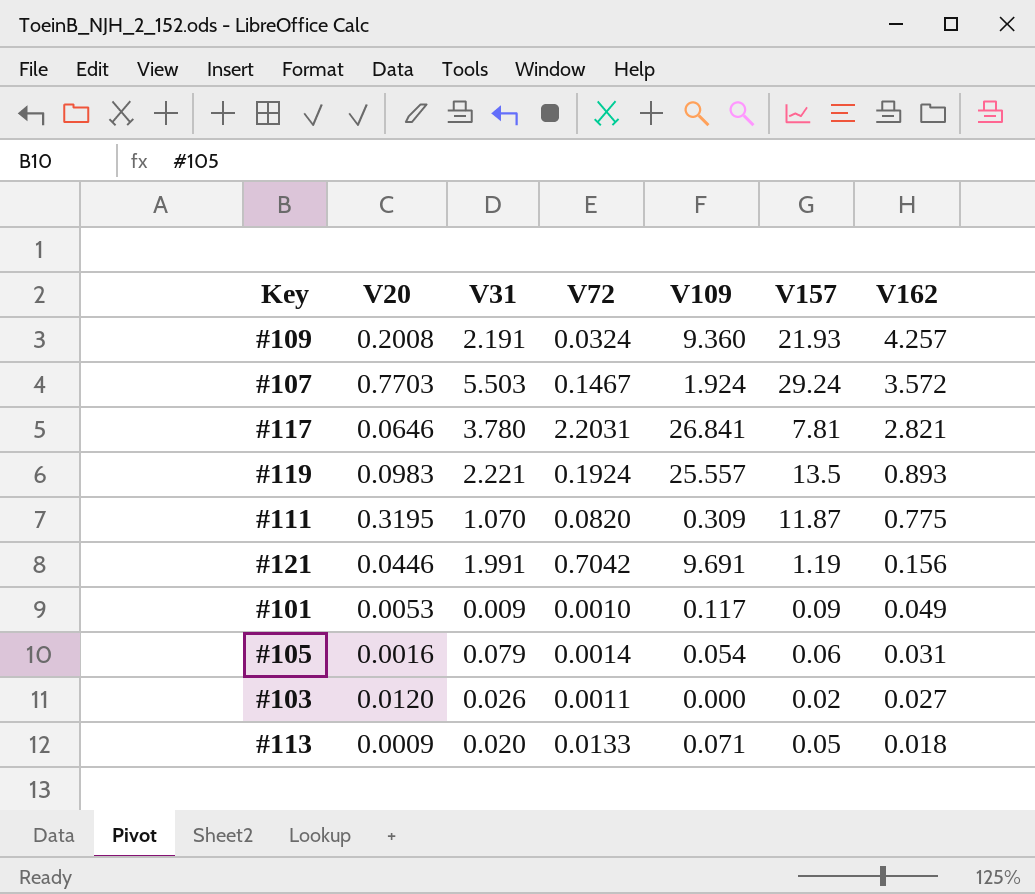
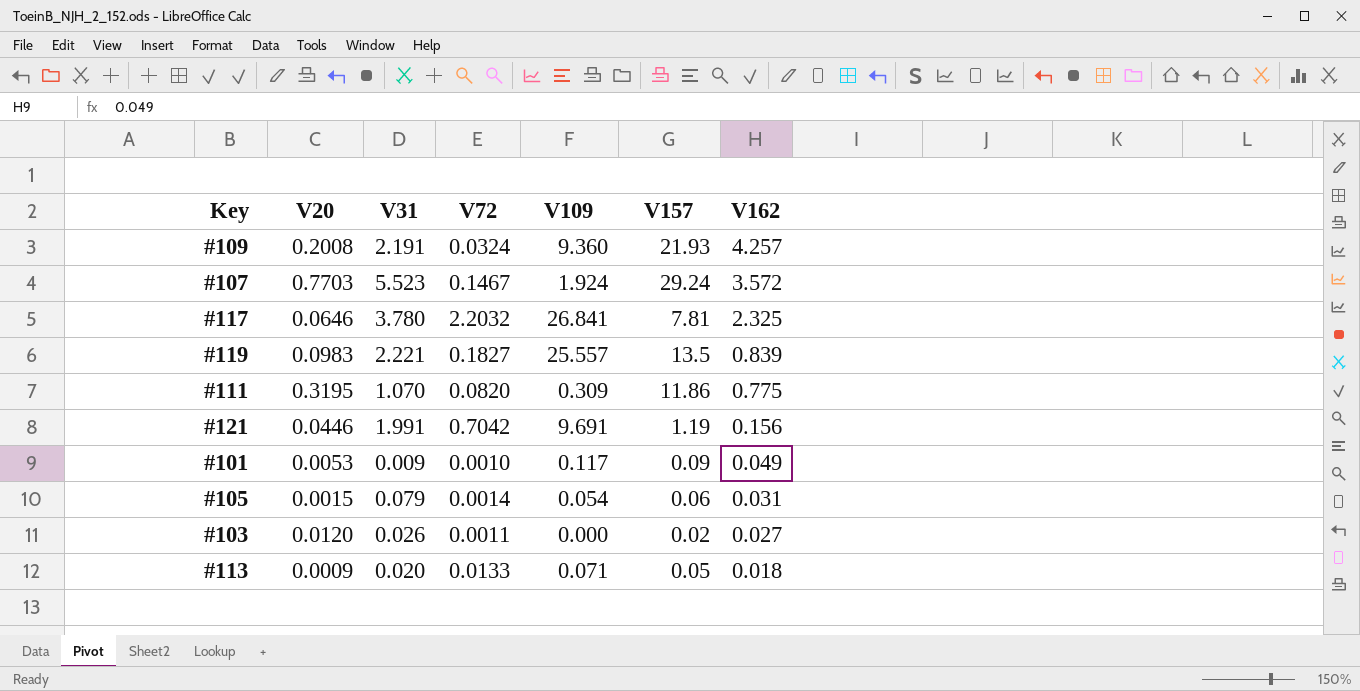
#107 | V31: 5.503 -> 5.523
#117 | V72: 2.2031 -> 2.2032
#117 | V162: 2.821 -> 2.325
#119 | V72: 0.1924 -> 0.1827
#119 | V162: 0.893 -> 0.839
#111 | V157: 11.87 -> 11.86
#105 | V20: 0.0016 -> 0.0015

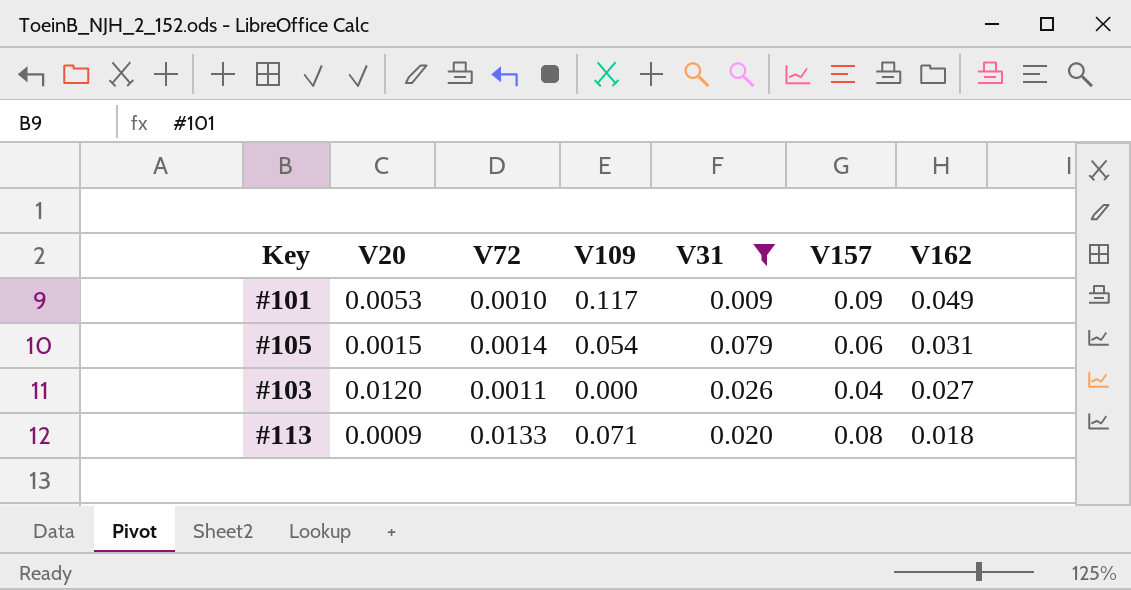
filter: none -> V31 <= 0.079
column V31 | position: 3 -> 5
#103 | V157: 0.02 -> 0.04
#113 | V157: 0.05 -> 0.08

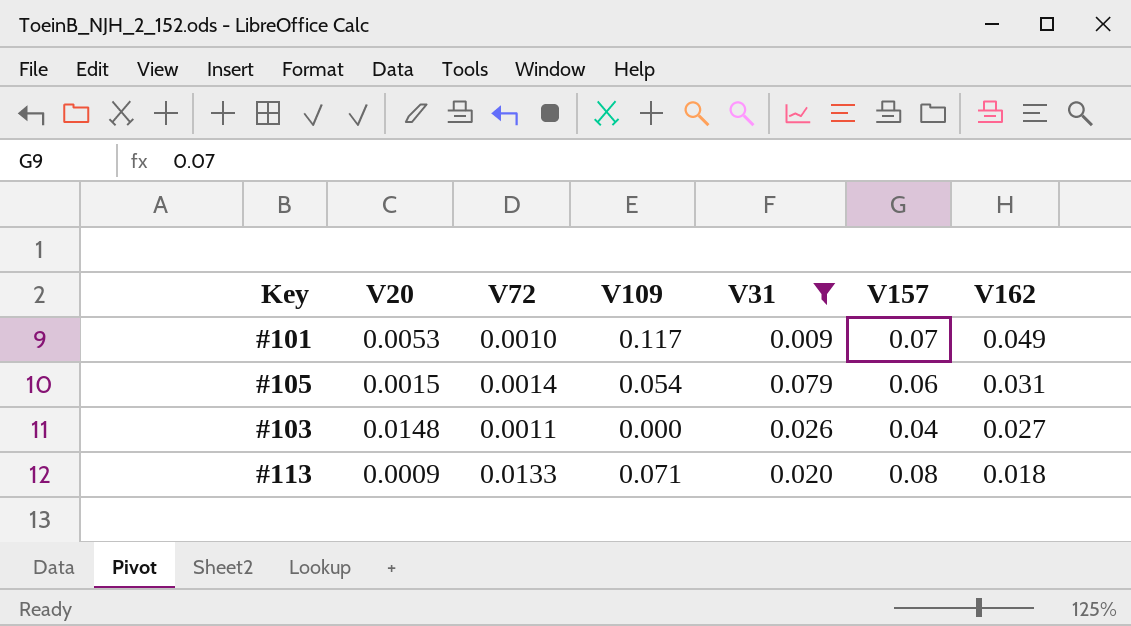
#101 | V157: 0.09 -> 0.07
#103 | V20: 0.0120 -> 0.0148

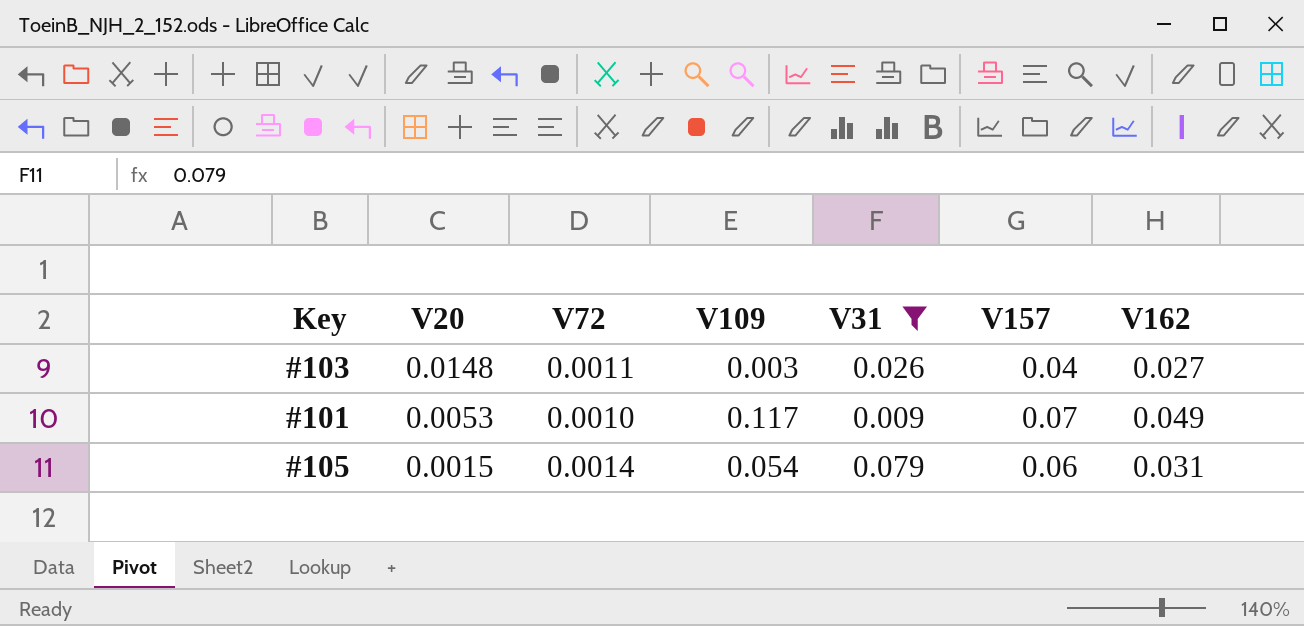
row order: V162 descending -> V20 descending
row #113: 0.0009 | 0.0133 | 0.071 | 0.020 | 0.08 | 0.018 -> none
#103 | V109: 0.000 -> 0.003

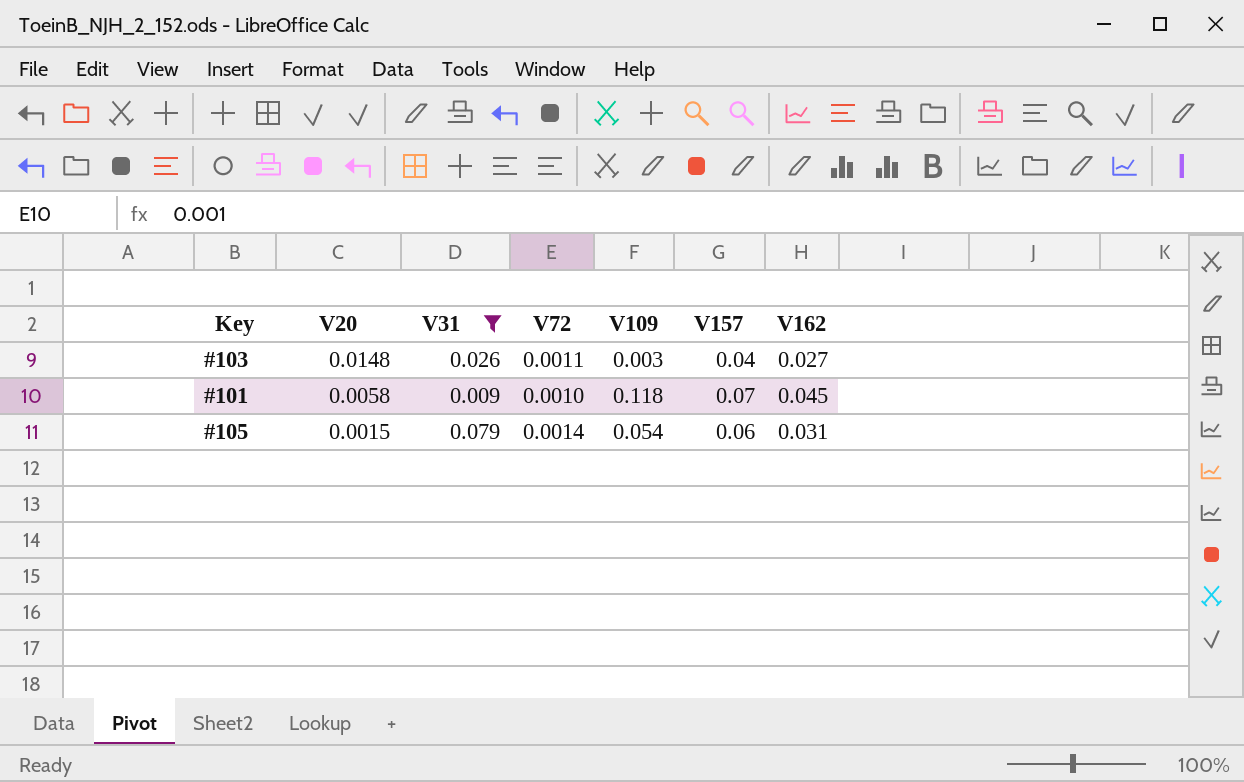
column V31 | position: 5 -> 3
#101 | V20: 0.0053 -> 0.0058
#101 | V109: 0.117 -> 0.118
#101 | V162: 0.049 -> 0.045

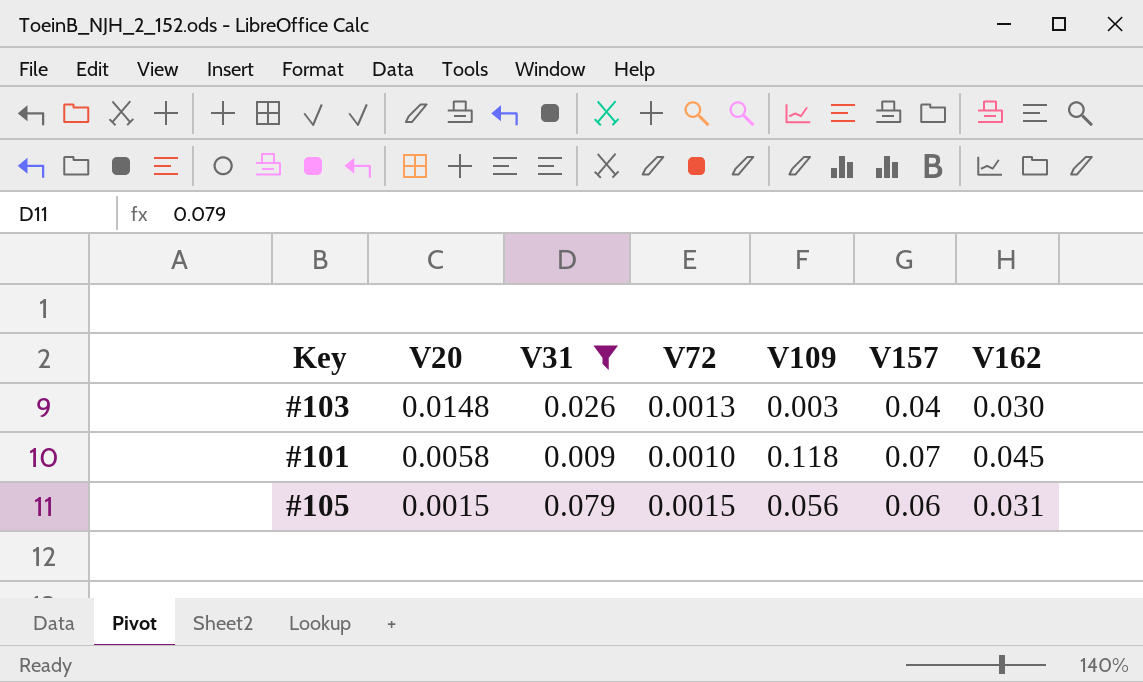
#103 | V72: 0.0011 -> 0.0013
#103 | V162: 0.027 -> 0.030
#105 | V72: 0.0014 -> 0.0015
#105 | V109: 0.054 -> 0.056

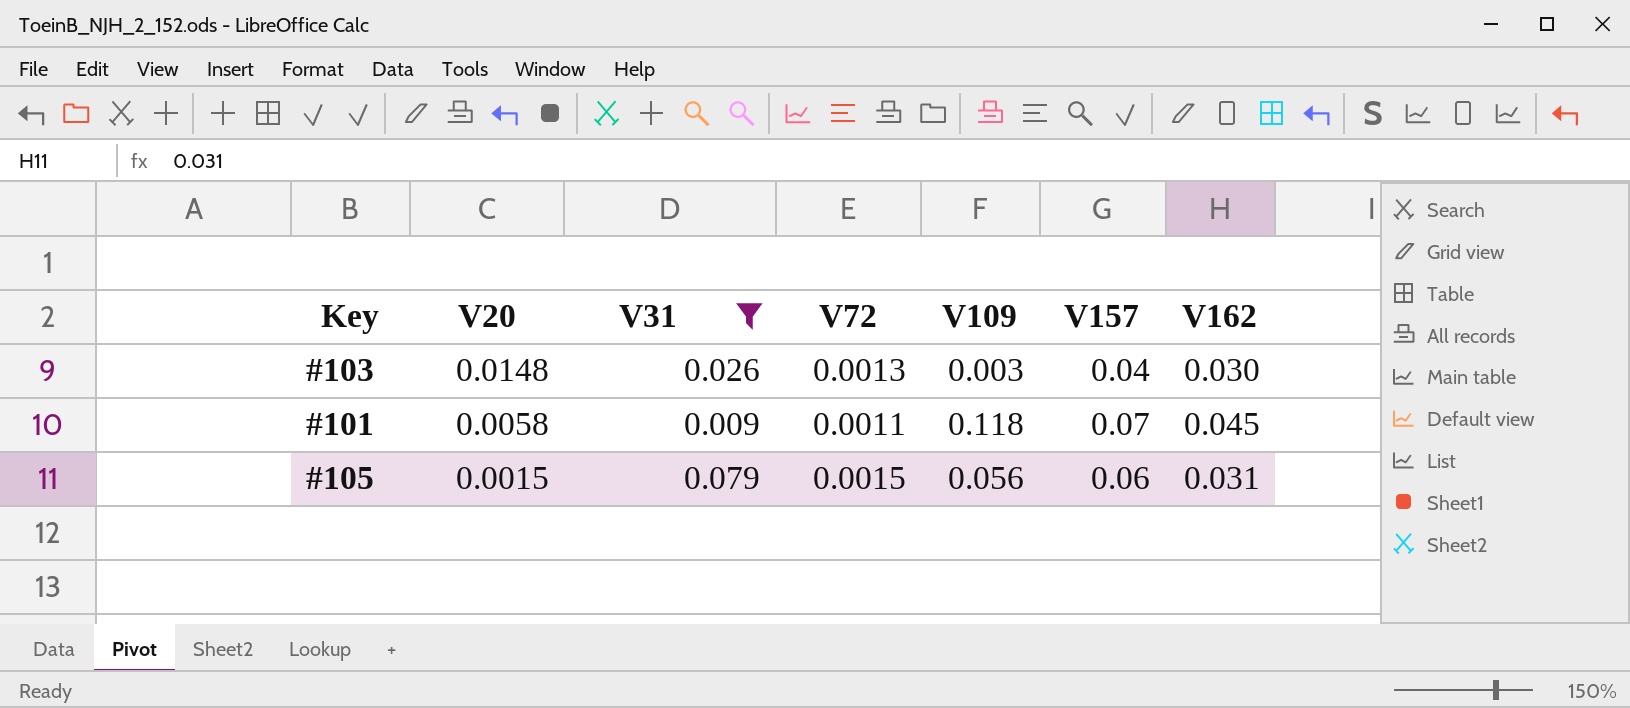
#101 | V72: 0.0010 -> 0.0011

